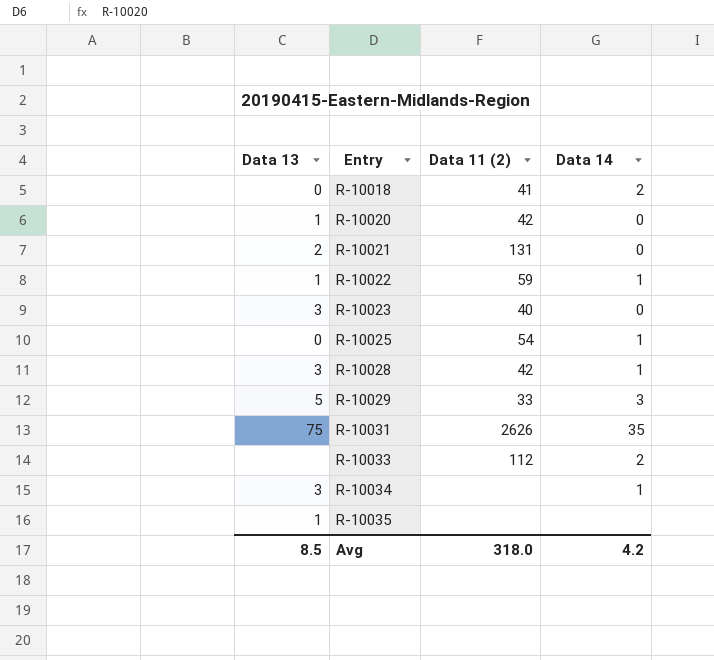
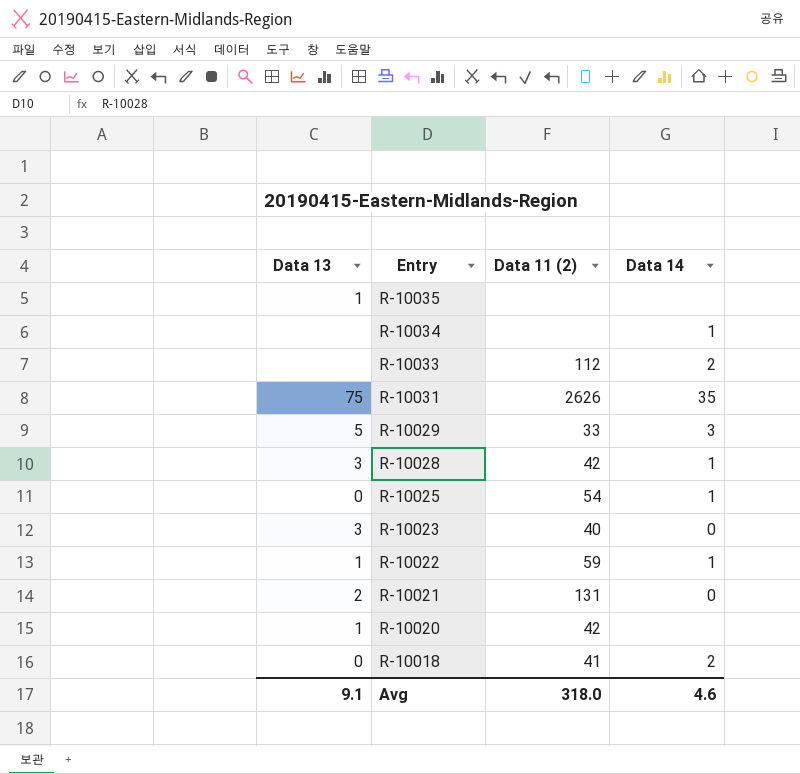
row order: Entry ascending -> Entry descending
R-10034 | Data 13: 3 -> none
R-10020 | Data 14: 0 -> none
Avg | Data 13: 8.5 -> 9.1
Avg | Data 14: 4.2 -> 4.6

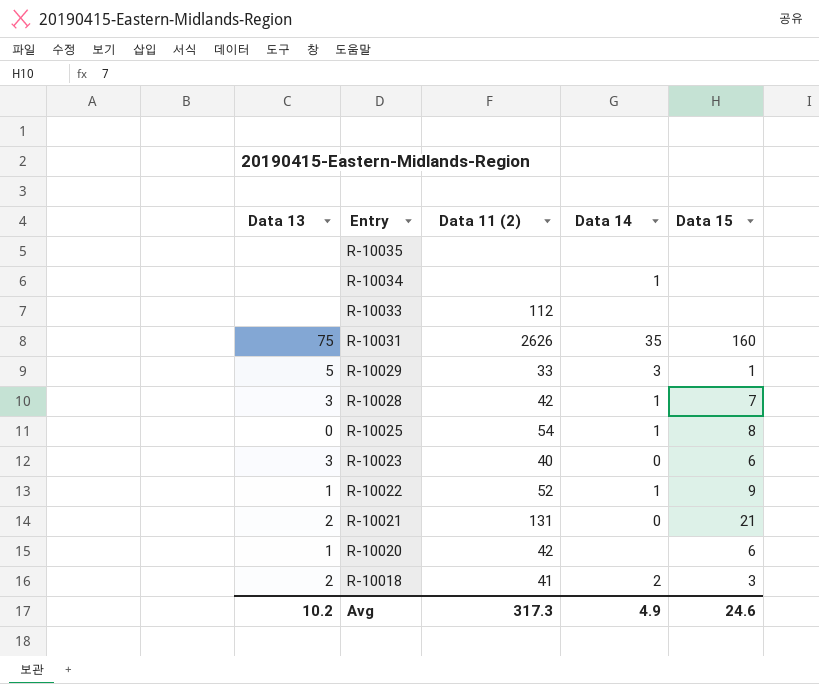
column Data 15 | position: none -> 5
R-10035 | Data 13: 1 -> none
R-10033 | Data 14: 2 -> none
R-10022 | Data 11 (2): 59 -> 52
R-10018 | Data 13: 0 -> 2
Avg | Data 13: 9.1 -> 10.2
Avg | Data 11 (2): 318.0 -> 317.3
Avg | Data 14: 4.6 -> 4.9

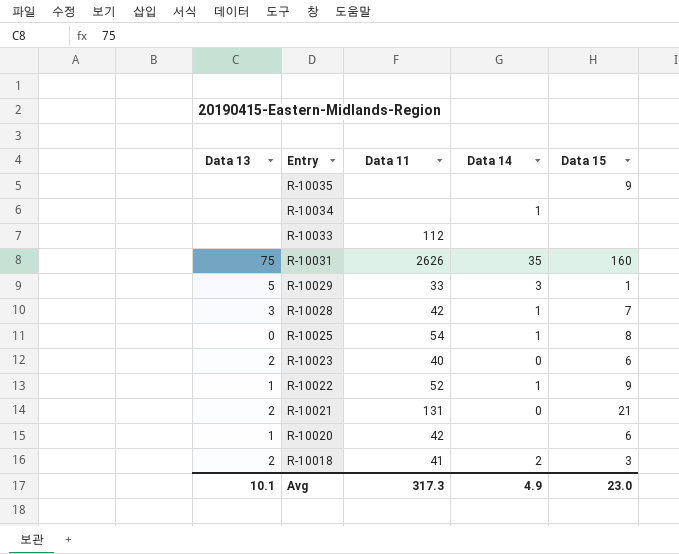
column name: Data 11 (2) -> Data 11
R-10035 | Data 15: none -> 9
R-10023 | Data 13: 3 -> 2
Avg | Data 13: 10.2 -> 10.1
Avg | Data 15: 24.6 -> 23.0

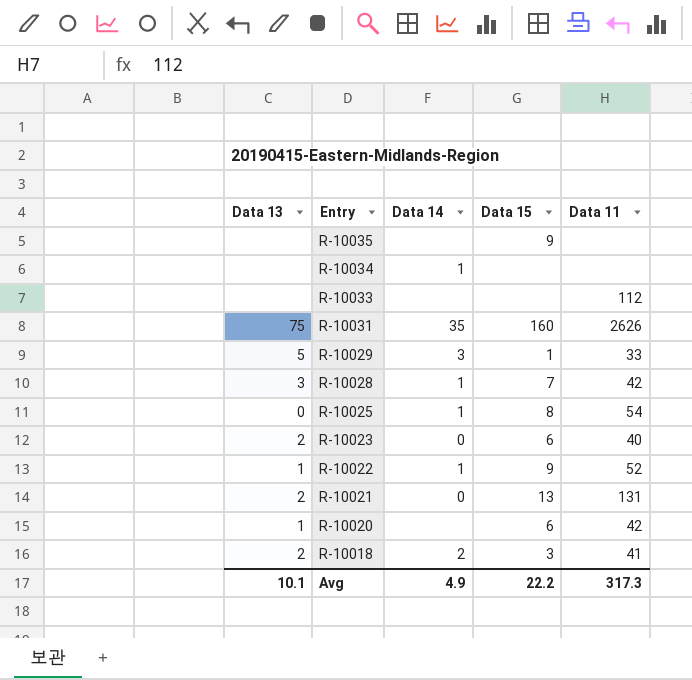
column Data 11 | position: 3 -> 5
R-10021 | Data 15: 21 -> 13
Avg | Data 15: 23.0 -> 22.2

